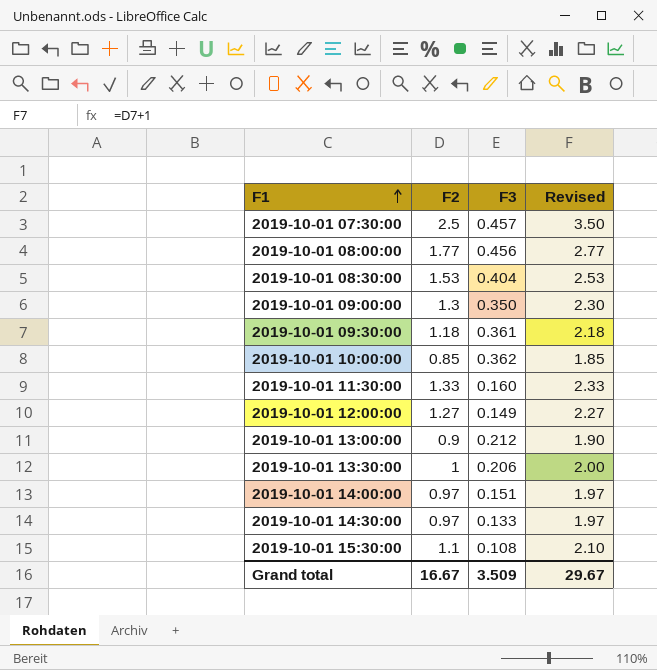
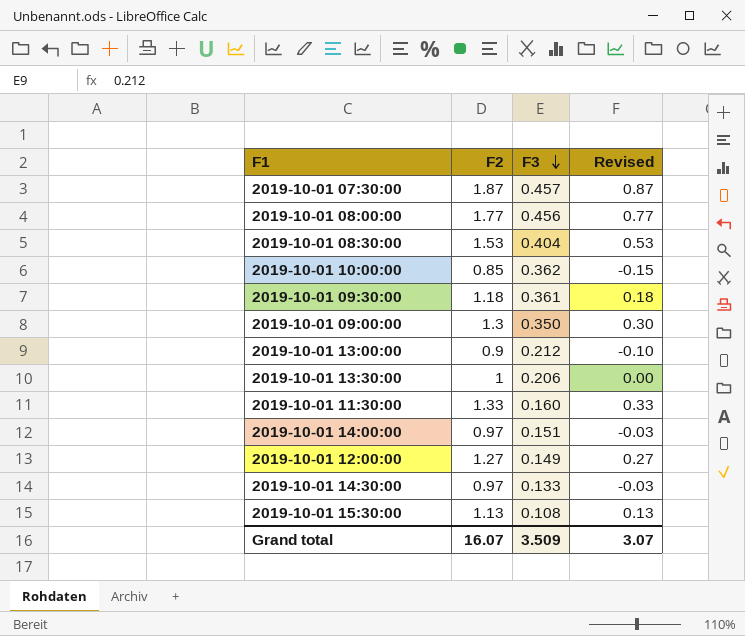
row order: F1 ascending -> F3 descending
column Revised | formula: [F2] + 1 -> [F2] - 1
2019-10-01 07:30:00 | F2: 2.5 -> 1.87
2019-10-01 15:30:00 | F2: 1.1 -> 1.13
Grand total | F2: 16.67 -> 16.07
Grand total | Revised: 29.67 -> 3.07

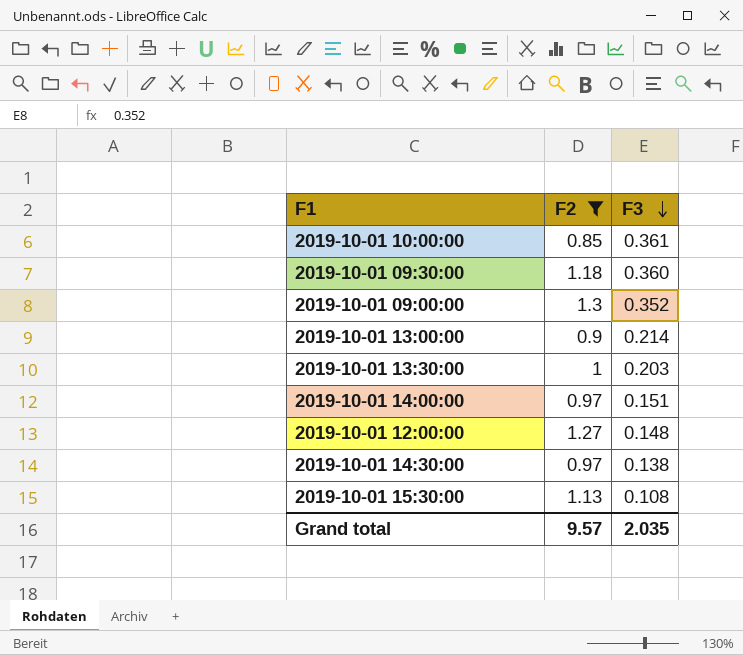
filter: none -> F2 <= 1.3
column Revised | formula: [F2] - 1 -> none
2019-10-01 10:00:00 | F3: 0.362 -> 0.361
2019-10-01 09:30:00 | F3: 0.361 -> 0.360
2019-10-01 09:00:00 | F3: 0.350 -> 0.352
2019-10-01 13:00:00 | F3: 0.212 -> 0.214
2019-10-01 13:30:00 | F3: 0.206 -> 0.203
2019-10-01 12:00:00 | F3: 0.149 -> 0.148
2019-10-01 14:30:00 | F3: 0.133 -> 0.138
Grand total | F2: 16.07 -> 9.57
Grand total | F3: 3.509 -> 2.035

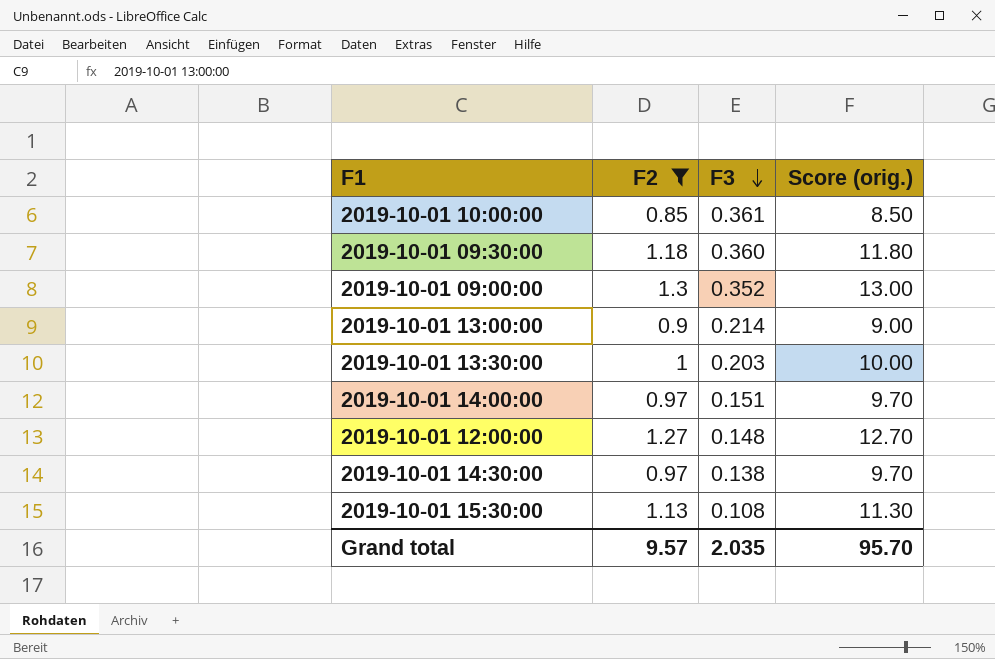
column Score (orig.) | formula: none -> [F2] * 10

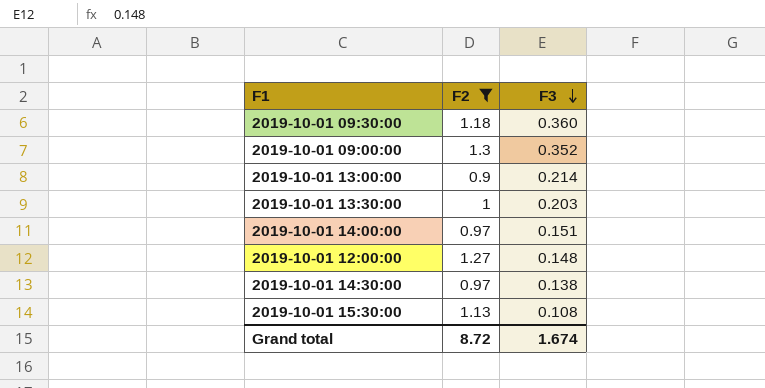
column Score (orig.) | formula: [F2] * 10 -> none
row 2019-10-01 10:00:00: 0.85 | 0.361 | 8.50 -> none
Grand total | F2: 9.57 -> 8.72
Grand total | F3: 2.035 -> 1.674

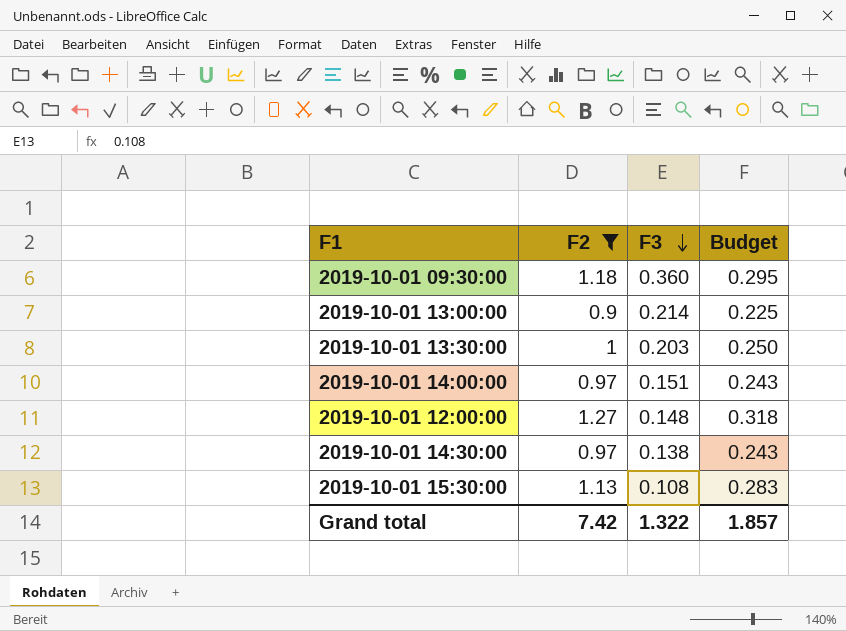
column Budget | formula: none -> [F2] * 0.25
row 2019-10-01 09:00:00: 1.3 | 0.352 -> none
Grand total | F2: 8.72 -> 7.42
Grand total | F3: 1.674 -> 1.322

